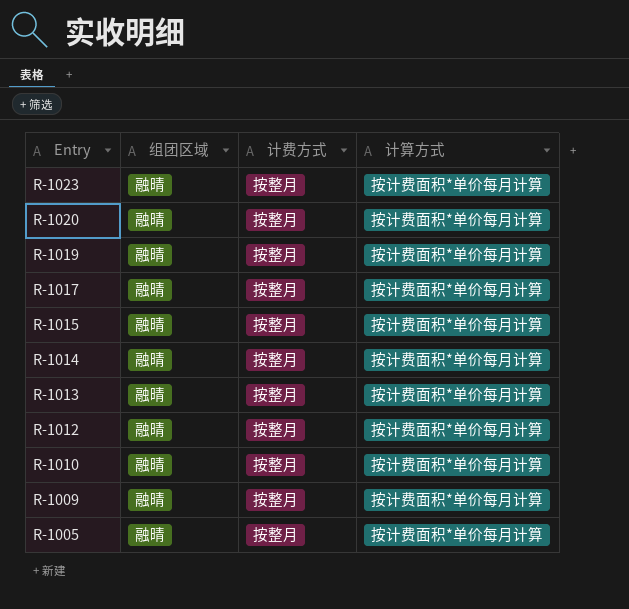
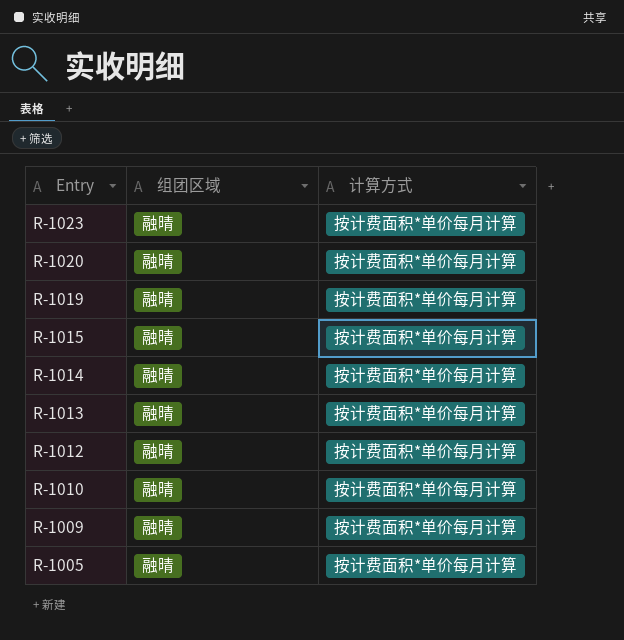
column 计费方式 | position: 3 -> none
row R-1017: 融晴 | 按整月 | 按计费面积*单价每月计算 -> none

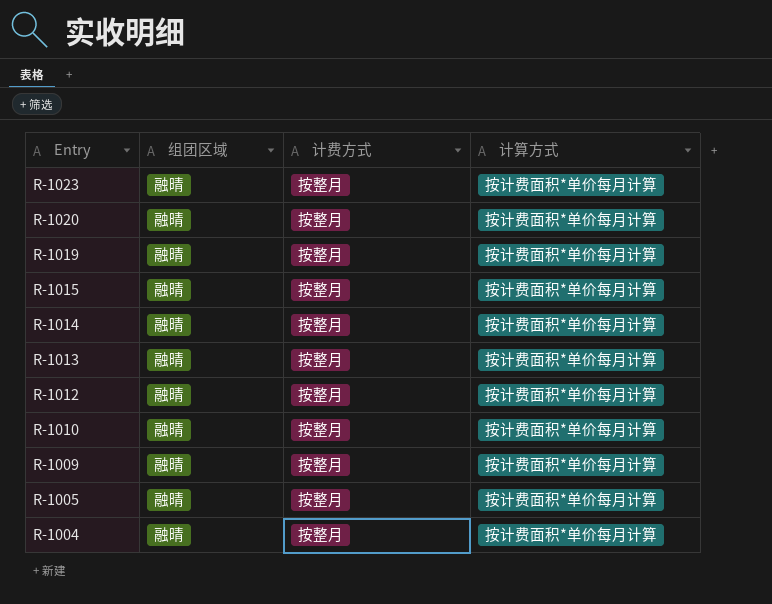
column 计费方式 | position: none -> 3
row R-1004: none -> 融晴 | 按整月 | 按计费面积*单价每月计算

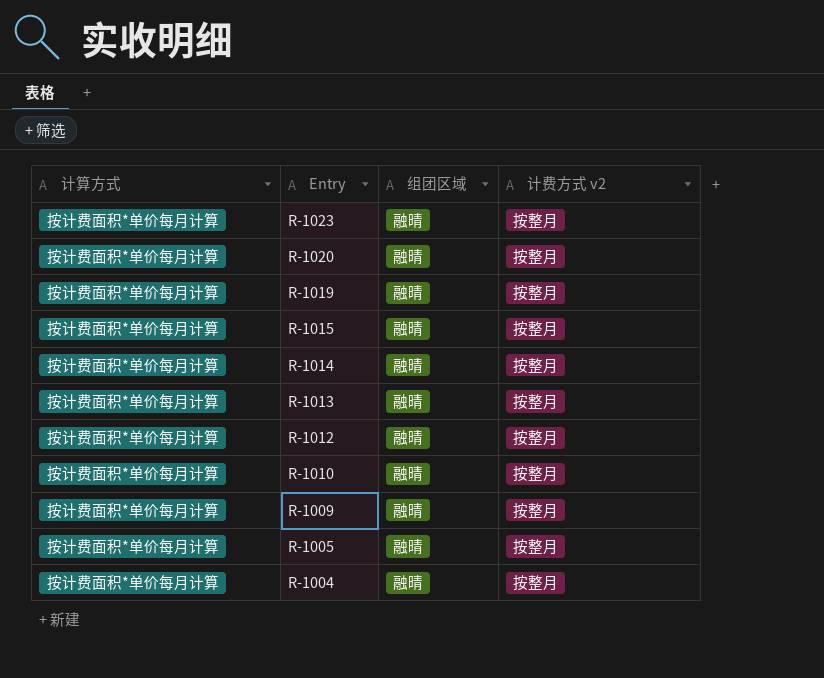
column 计算方式 | position: 4 -> 1
column name: 计费方式 -> 计费方式 v2

